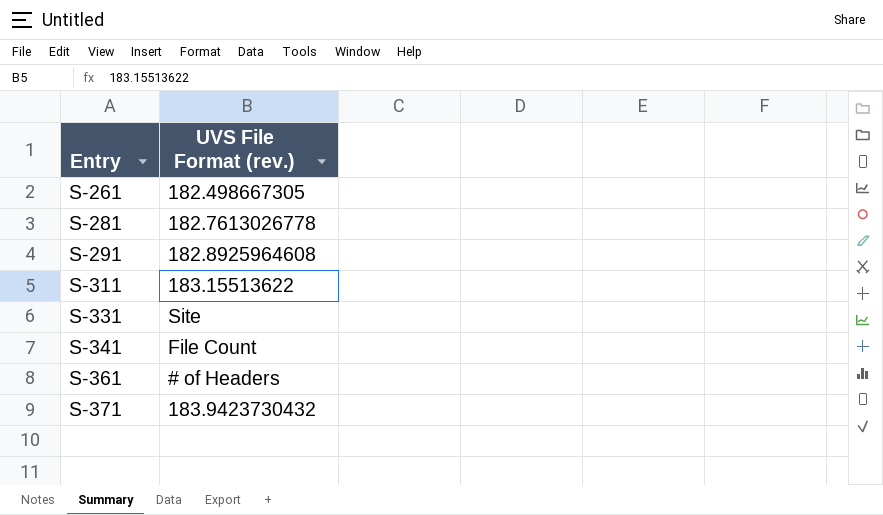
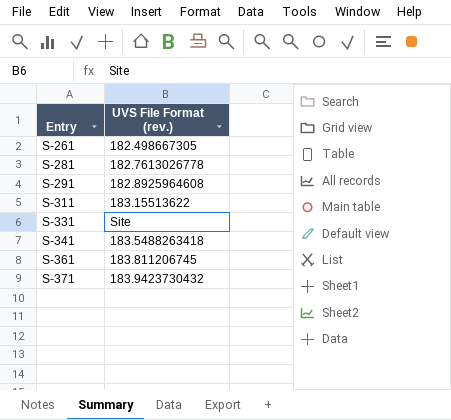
S-341 | UVS File Format (rev.): File Count -> 183.5488263418
S-361 | UVS File Format (rev.): # of Headers -> 183.811206745

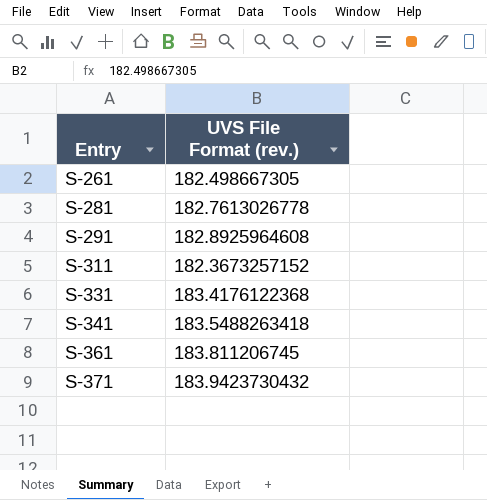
S-311 | UVS File Format (rev.): 183.15513622 -> 182.3673257152
S-331 | UVS File Format (rev.): Site -> 183.4176122368

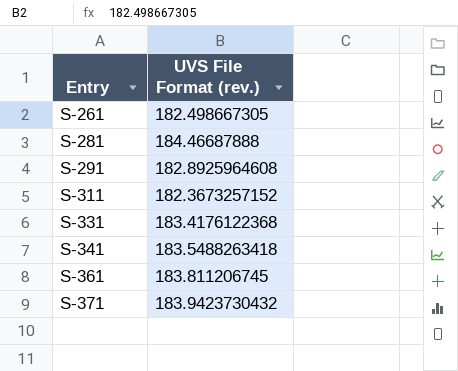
S-281 | UVS File Format (rev.): 182.7613026778 -> 184.46687888

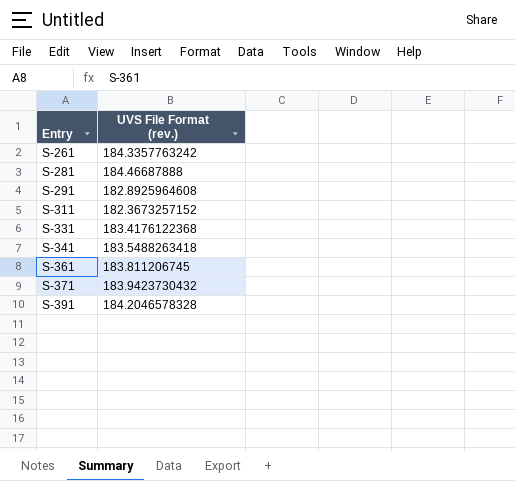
S-261 | UVS File Format (rev.): 182.498667305 -> 184.3357763242
row S-391: none -> 184.2046578328

